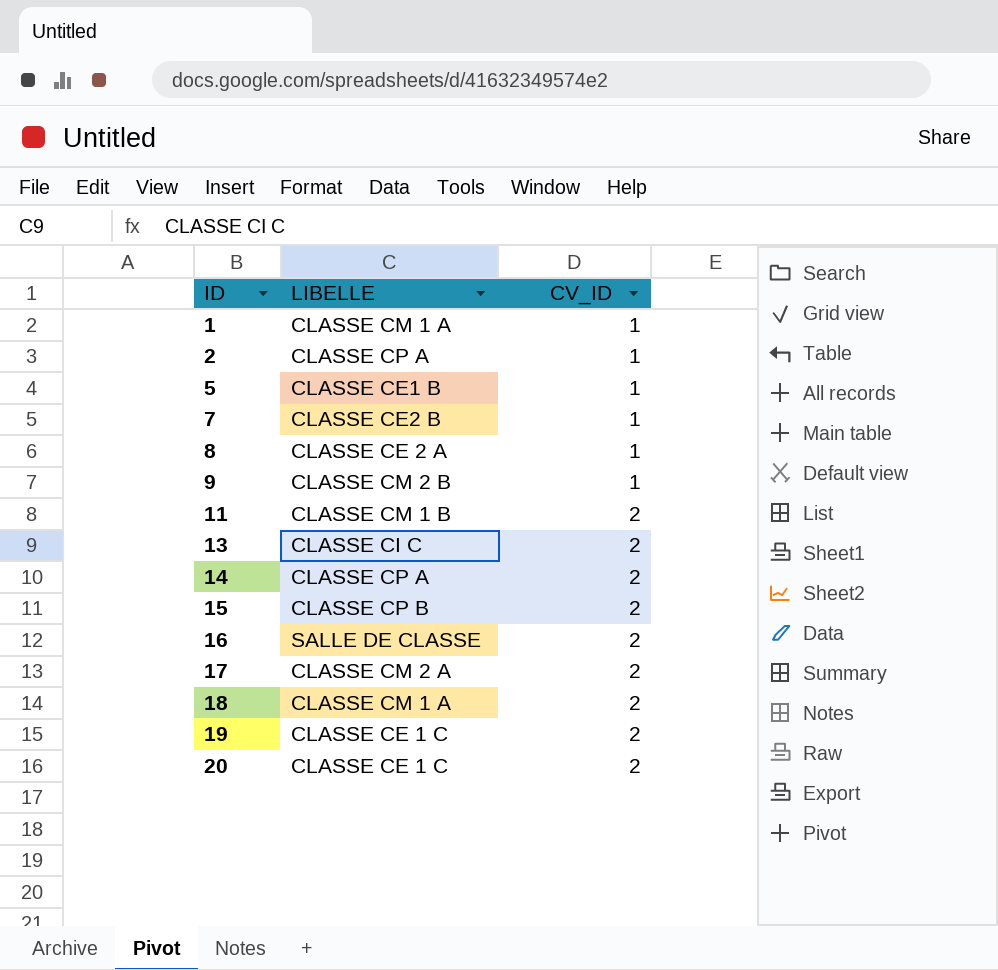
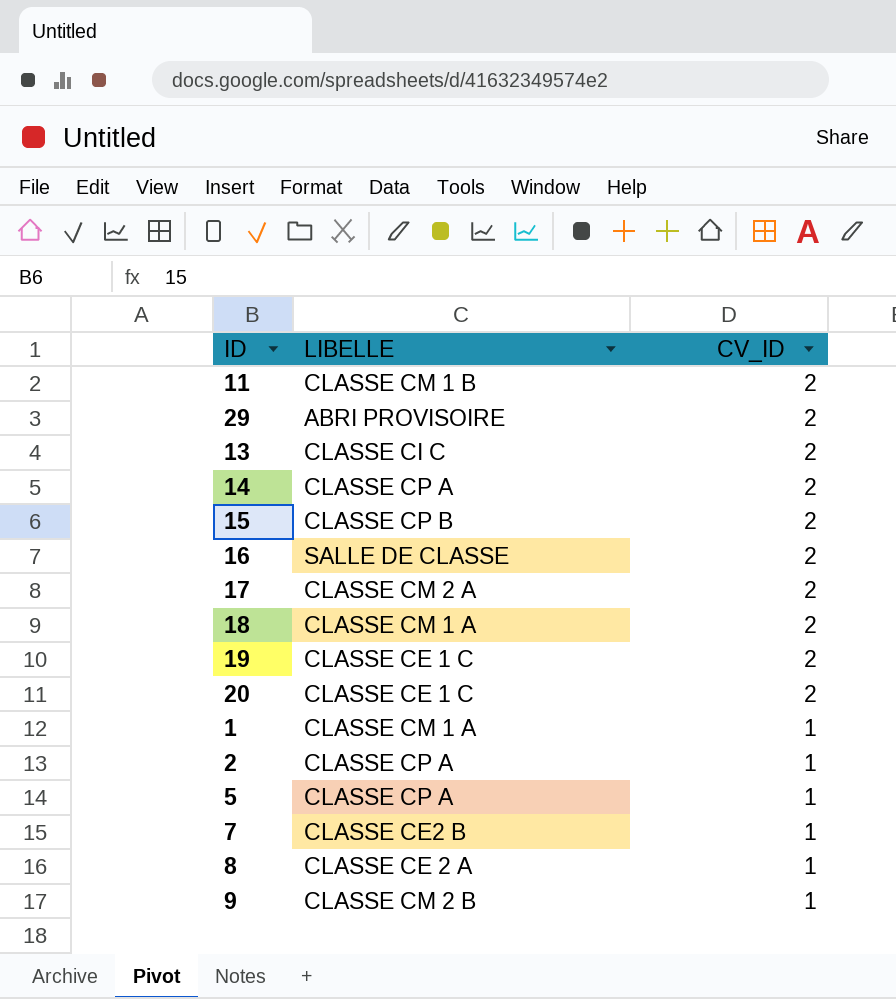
row order: ID ascending -> CV_ID descending
row 29: none -> ABRI PROVISOIRE | 2
5 | LIBELLE: CLASSE CE1 B -> CLASSE CP A

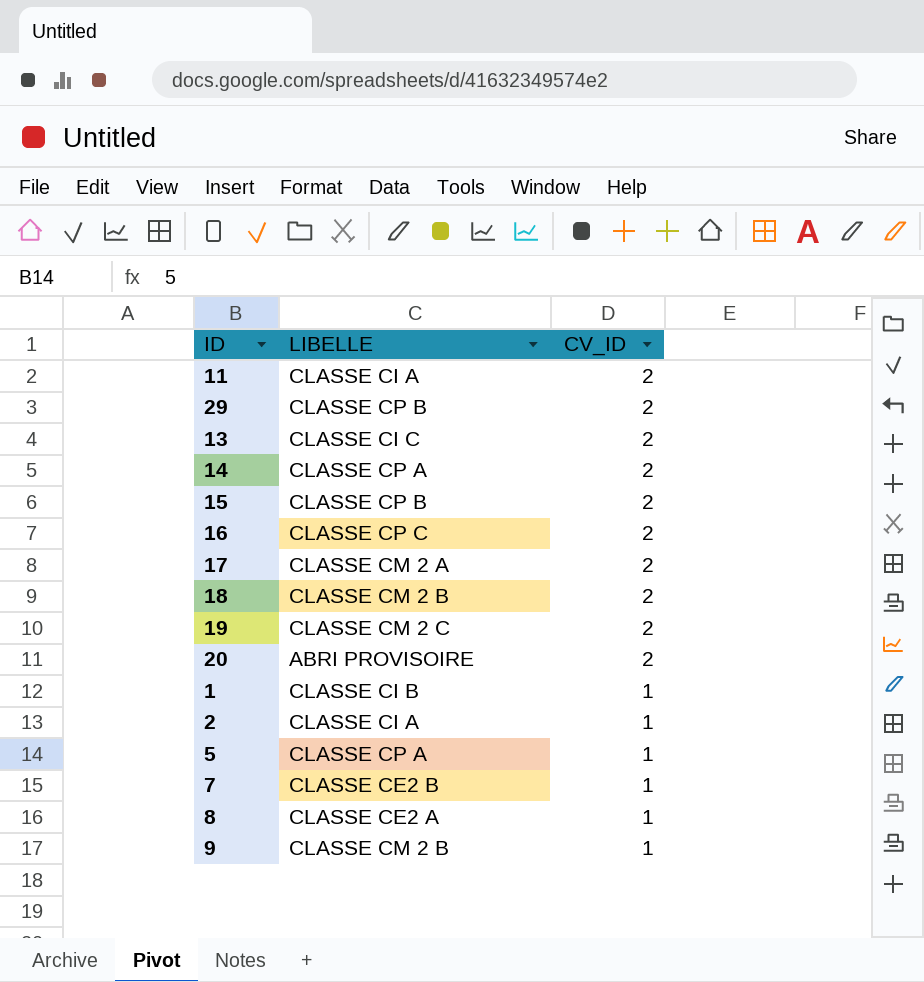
11 | LIBELLE: CLASSE CM 1 B -> CLASSE CI A
29 | LIBELLE: ABRI PROVISOIRE -> CLASSE CP B
16 | LIBELLE: SALLE DE CLASSE -> CLASSE CP C
18 | LIBELLE: CLASSE CM 1 A -> CLASSE CM 2 B
19 | LIBELLE: CLASSE CE 1 C -> CLASSE CM 2 C
20 | LIBELLE: CLASSE CE 1 C -> ABRI PROVISOIRE
1 | LIBELLE: CLASSE CM 1 A -> CLASSE CI B
2 | LIBELLE: CLASSE CP A -> CLASSE CI A
8 | LIBELLE: CLASSE CE 2 A -> CLASSE CE2 A

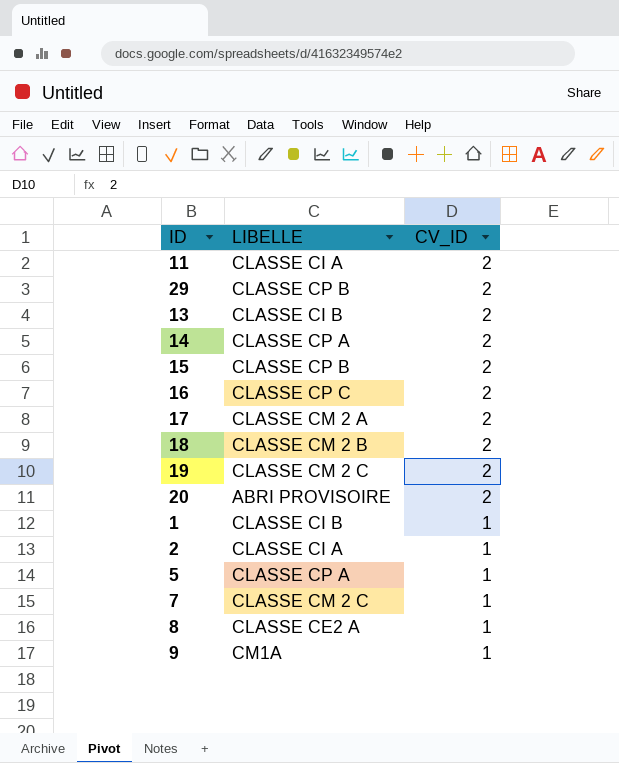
13 | LIBELLE: CLASSE CI C -> CLASSE CI B
7 | LIBELLE: CLASSE CE2 B -> CLASSE CM 2 C
9 | LIBELLE: CLASSE CM 2 B -> CM1A

